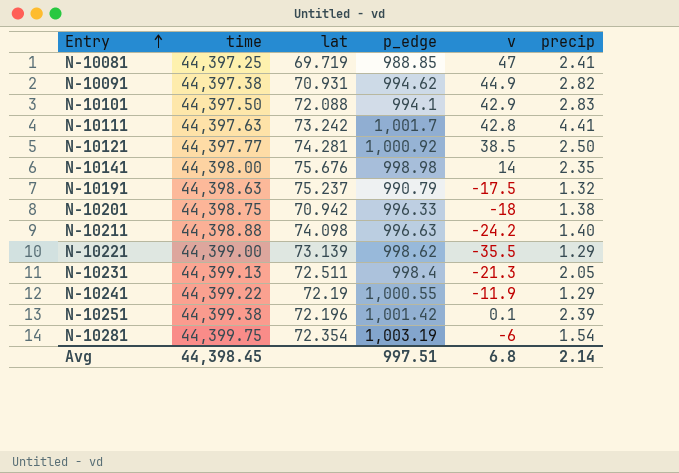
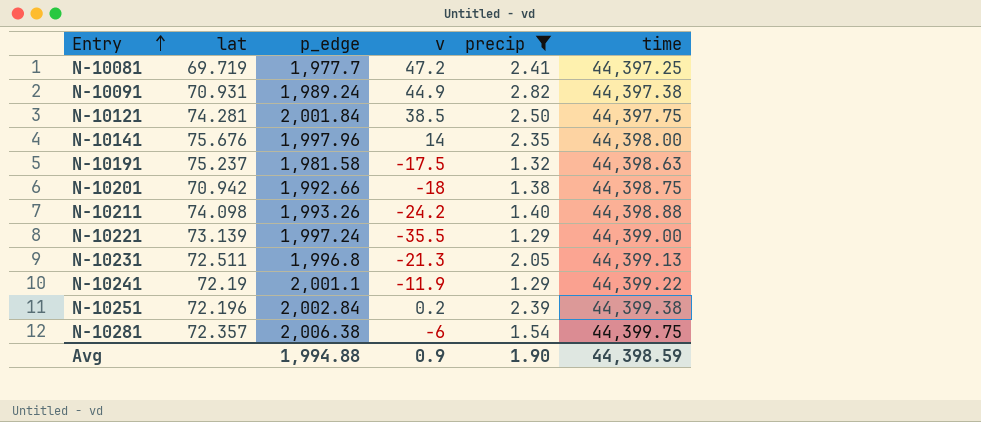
filter: none -> precip <= 2.82
column time | position: 2 -> 6
N-10081 | p_edge: 988.85 -> 1,977.7
N-10081 | v: 47 -> 47.2
N-10091 | p_edge: 994.62 -> 1,989.24
N-10121 | p_edge: 1,000.92 -> 2,001.84
N-10121 | time: 44,397.77 -> 44,397.75
N-10141 | p_edge: 998.98 -> 1,997.96
N-10191 | p_edge: 990.79 -> 1,981.58
N-10201 | p_edge: 996.33 -> 1,992.66
N-10211 | p_edge: 996.63 -> 1,993.26
N-10221 | p_edge: 998.62 -> 1,997.24
N-10231 | p_edge: 998.4 -> 1,996.8
N-10241 | p_edge: 1,000.55 -> 2,001.1
N-10251 | p_edge: 1,001.42 -> 2,002.84
N-10251 | v: 0.1 -> 0.2
N-10281 | lat: 72.354 -> 72.357
N-10281 | p_edge: 1,003.19 -> 2,006.38
Avg | p_edge: 997.51 -> 1,994.88
Avg | v: 6.8 -> 0.9
Avg | precip: 2.14 -> 1.90
Avg | time: 44,398.45 -> 44,398.59

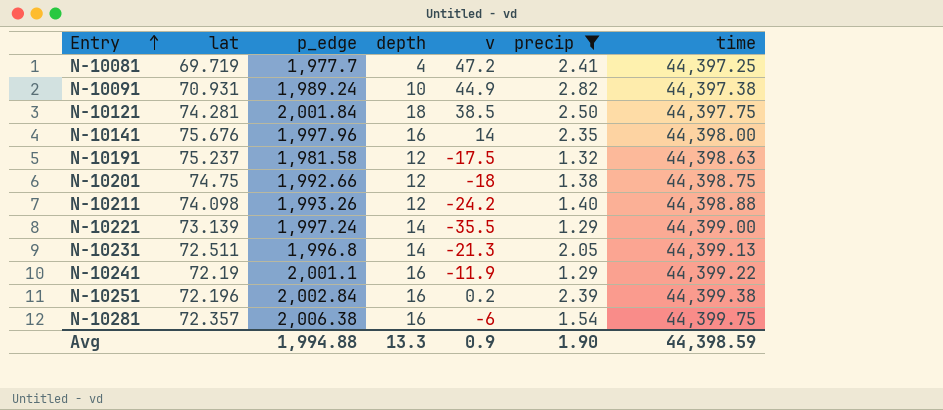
column depth | position: none -> 4
N-10201 | lat: 70.942 -> 74.75

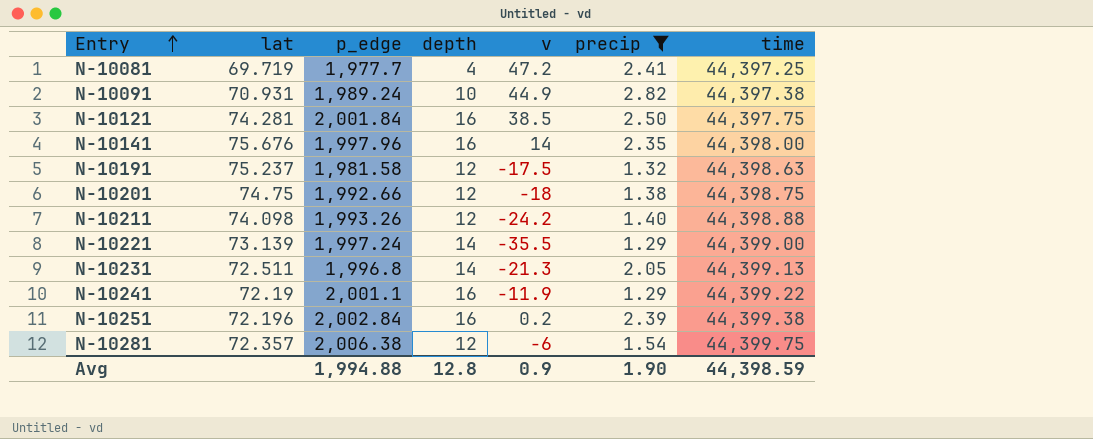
N-10121 | depth: 18 -> 16
N-10281 | depth: 16 -> 12
Avg | depth: 13.3 -> 12.8

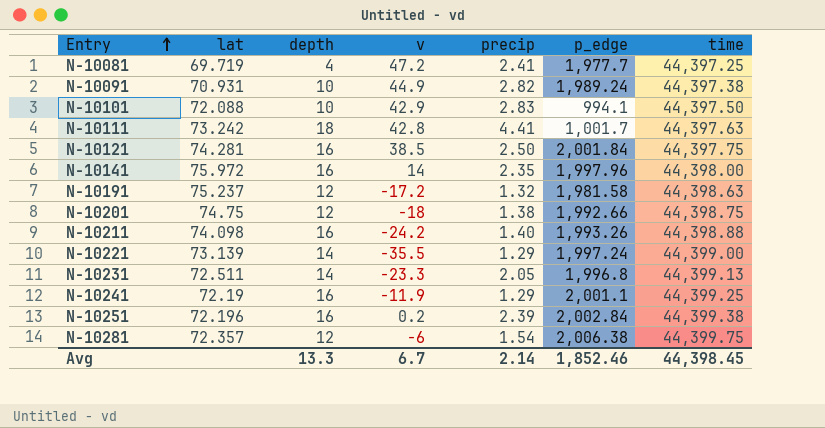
filter: precip <= 2.82 -> none
column p_edge | position: 3 -> 6
N-10141 | lat: 75.676 -> 75.972
N-10191 | v: -17.5 -> -17.2
N-10211 | depth: 12 -> 16
N-10231 | v: -21.3 -> -23.3
N-10241 | time: 44,399.22 -> 44,399.25
Avg | depth: 12.8 -> 13.3
Avg | v: 0.9 -> 6.7
Avg | precip: 1.90 -> 2.14
Avg | p_edge: 1,994.88 -> 1,852.46
Avg | time: 44,398.59 -> 44,398.45

